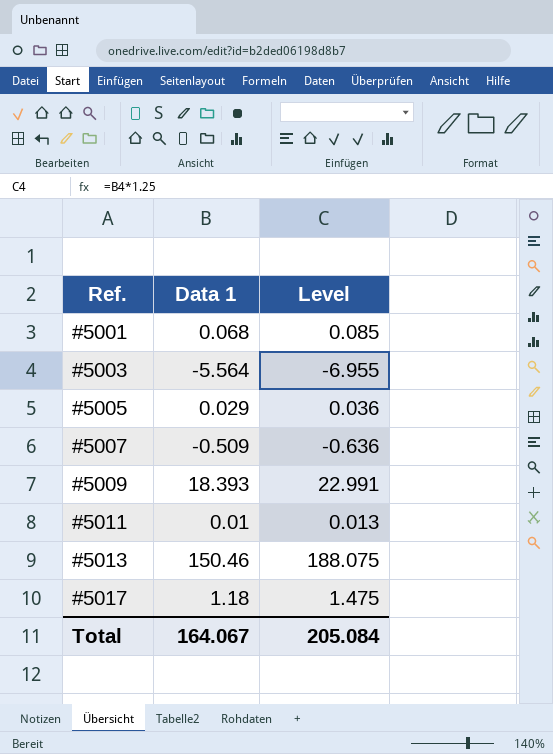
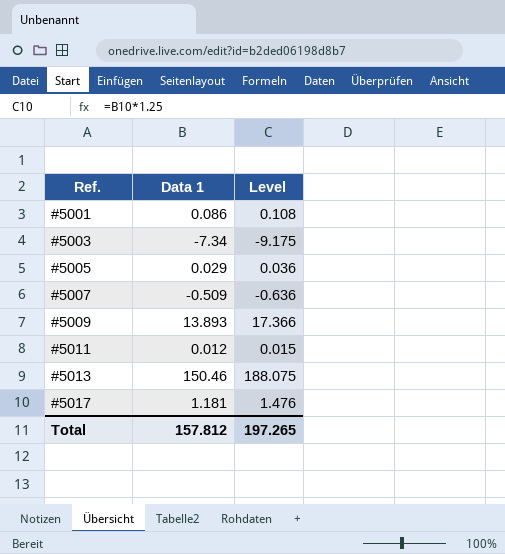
#5001 | Data 1: 0.068 -> 0.086
#5001 | Level: 0.085 -> 0.108
#5003 | Data 1: -5.564 -> -7.34
#5003 | Level: -6.955 -> -9.175
#5009 | Data 1: 18.393 -> 13.893
#5009 | Level: 22.991 -> 17.366
#5011 | Data 1: 0.01 -> 0.012
#5011 | Level: 0.013 -> 0.015
#5017 | Data 1: 1.18 -> 1.181
#5017 | Level: 1.475 -> 1.476
Total | Data 1: 164.067 -> 157.812
Total | Level: 205.084 -> 197.265

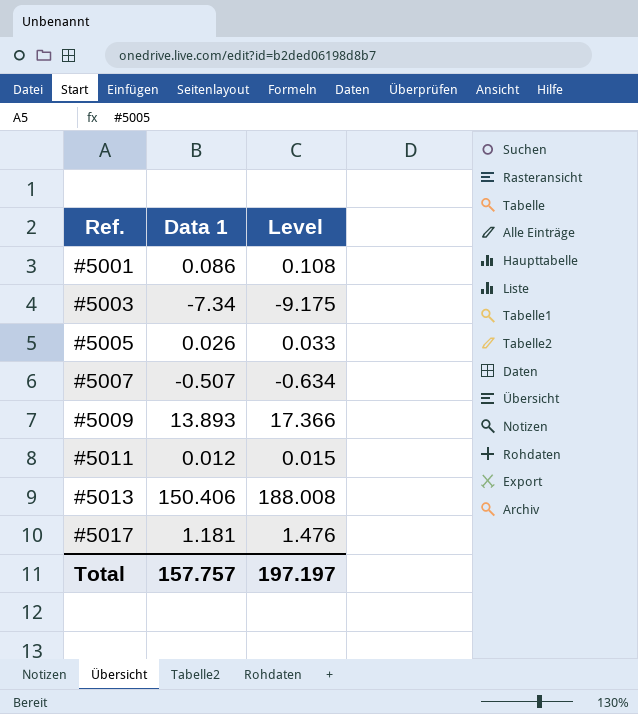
#5005 | Data 1: 0.029 -> 0.026
#5005 | Level: 0.036 -> 0.033
#5007 | Data 1: -0.509 -> -0.507
#5007 | Level: -0.636 -> -0.634
#5013 | Data 1: 150.46 -> 150.406
#5013 | Level: 188.075 -> 188.008
Total | Data 1: 157.812 -> 157.757
Total | Level: 197.265 -> 197.197

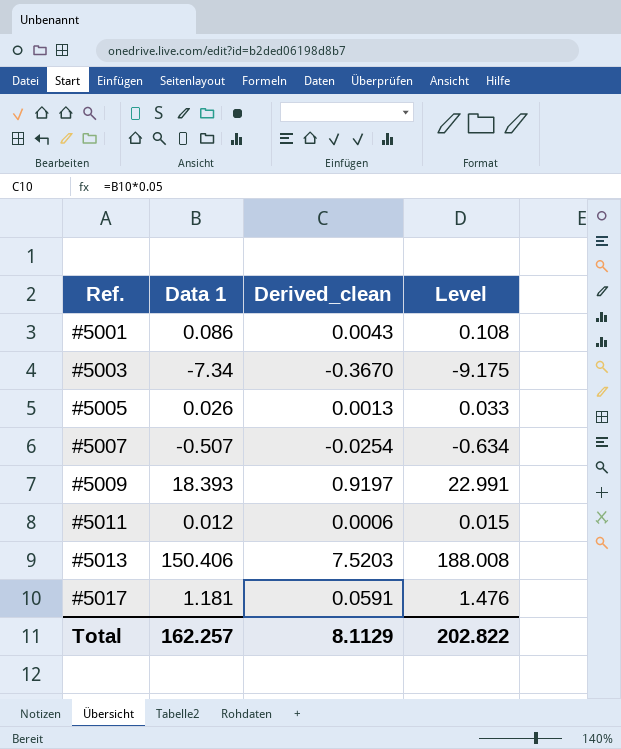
column Derived_clean | formula: none -> [Data 1] * 0.05
#5009 | Data 1: 13.893 -> 18.393
#5009 | Level: 17.366 -> 22.991
Total | Data 1: 157.757 -> 162.257
Total | Level: 197.197 -> 202.822

